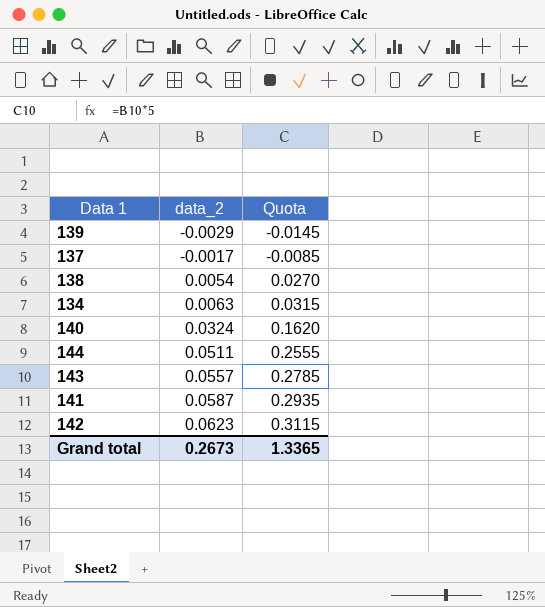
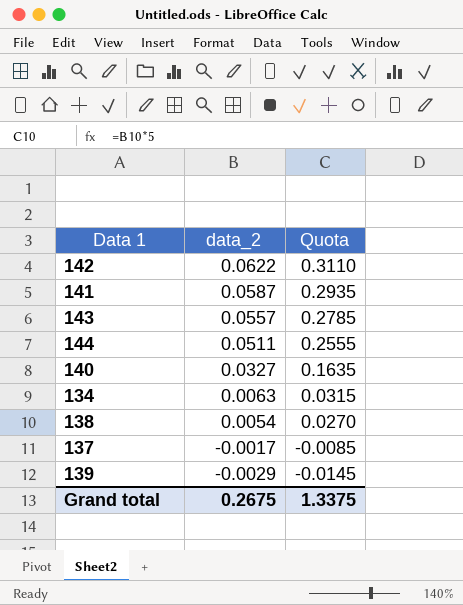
row order: data_2 ascending -> data_2 descending
142 | data_2: 0.0623 -> 0.0622
142 | Quota: 0.3115 -> 0.3110
140 | data_2: 0.0324 -> 0.0327
140 | Quota: 0.1620 -> 0.1635
Grand total | data_2: 0.2673 -> 0.2675
Grand total | Quota: 1.3365 -> 1.3375

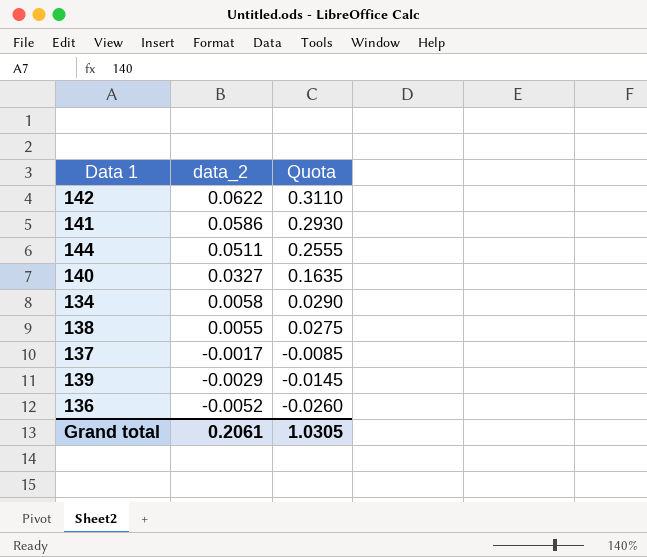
row 143: 0.0557 | 0.2785 -> none
141 | data_2: 0.0587 -> 0.0586
141 | Quota: 0.2935 -> 0.2930
134 | data_2: 0.0063 -> 0.0058
134 | Quota: 0.0315 -> 0.0290
138 | data_2: 0.0054 -> 0.0055
138 | Quota: 0.0270 -> 0.0275
row 136: none -> -0.0052 | -0.0260
Grand total | data_2: 0.2675 -> 0.2061
Grand total | Quota: 1.3375 -> 1.0305

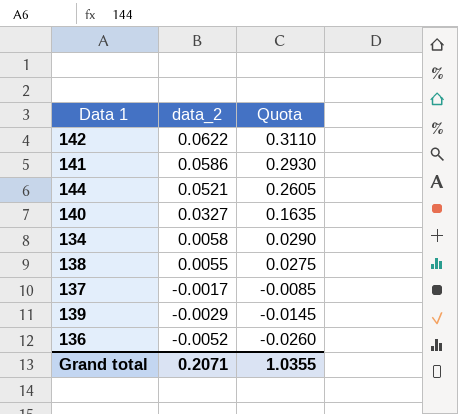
144 | data_2: 0.0511 -> 0.0521
144 | Quota: 0.2555 -> 0.2605
Grand total | data_2: 0.2061 -> 0.2071
Grand total | Quota: 1.0305 -> 1.0355

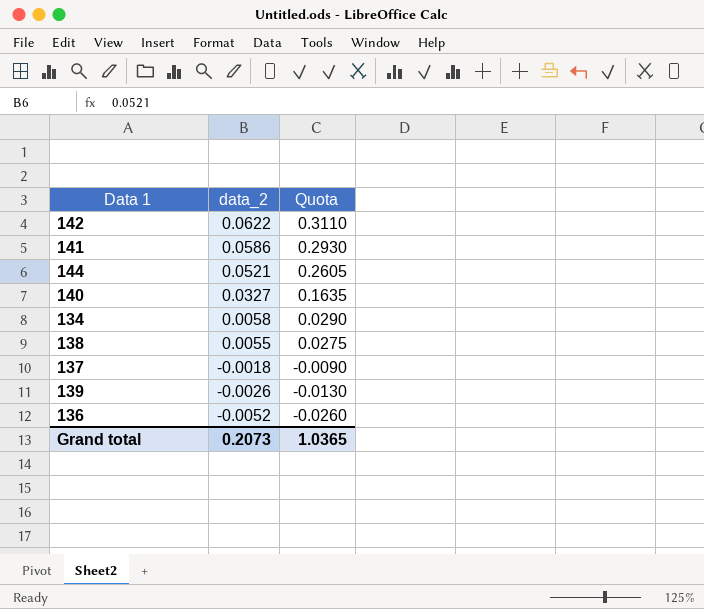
137 | data_2: -0.0017 -> -0.0018
137 | Quota: -0.0085 -> -0.0090
139 | data_2: -0.0029 -> -0.0026
139 | Quota: -0.0145 -> -0.0130
Grand total | data_2: 0.2071 -> 0.2073
Grand total | Quota: 1.0355 -> 1.0365

